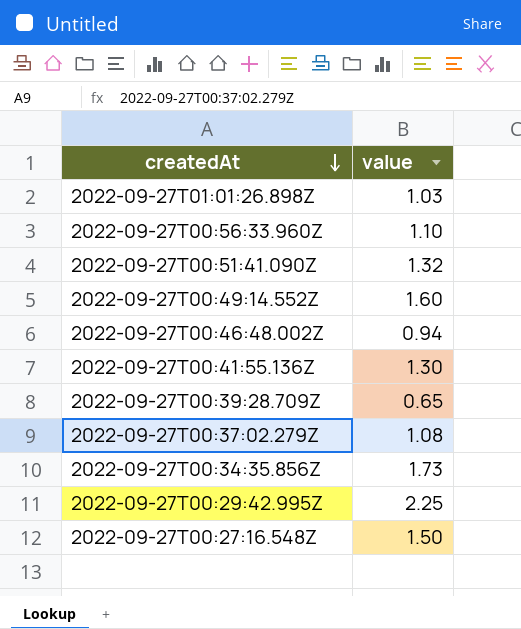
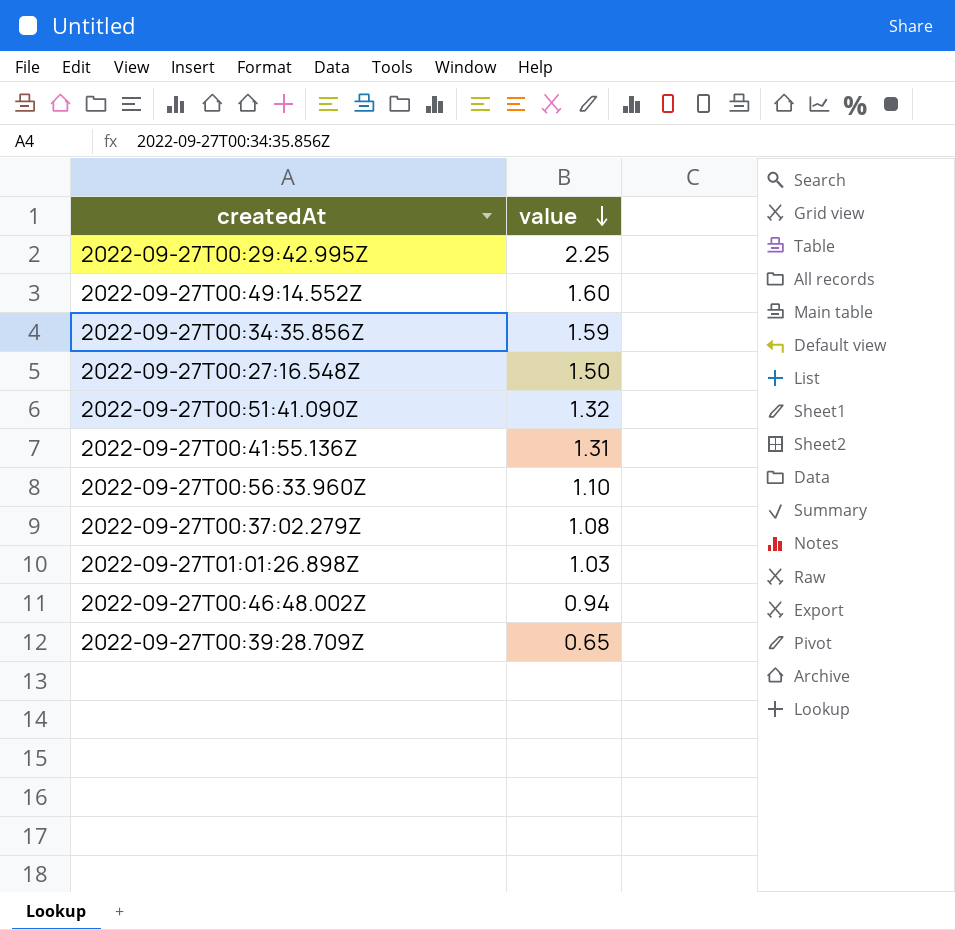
row order: createdAt descending -> value descending
2022-09-27T00:34:35.856Z | value: 1.73 -> 1.59
2022-09-27T00:41:55.136Z | value: 1.30 -> 1.31

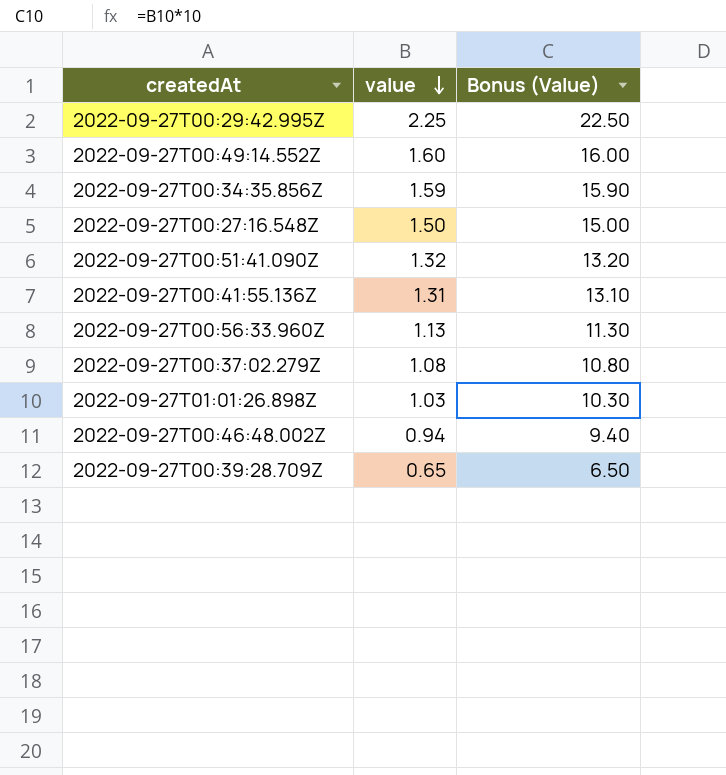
column Bonus (Value) | formula: none -> [value] * 10
2022-09-27T00:56:33.960Z | value: 1.10 -> 1.13

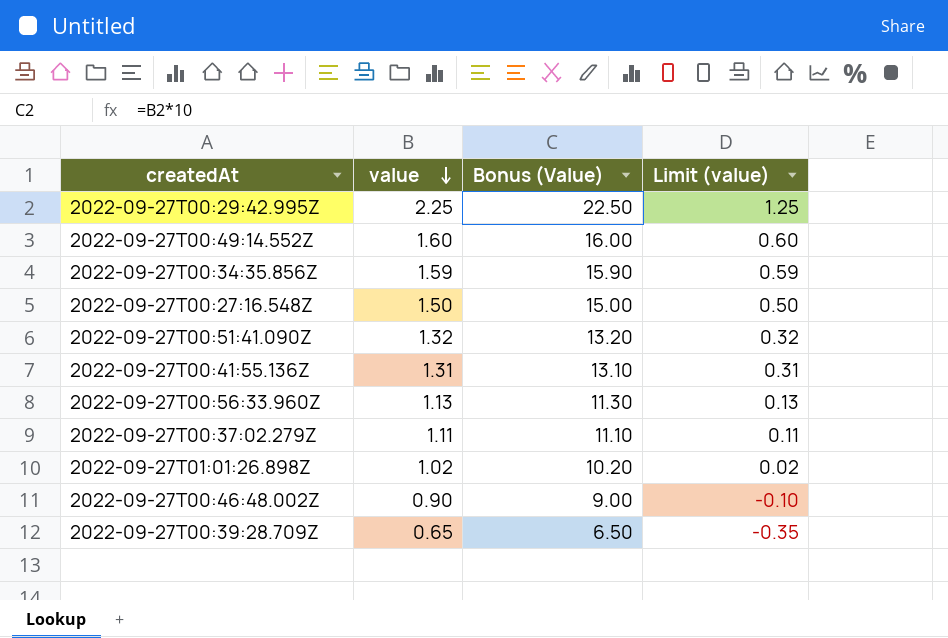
column Limit (value) | formula: none -> [value] - 1
2022-09-27T00:37:02.279Z | value: 1.08 -> 1.11
2022-09-27T00:37:02.279Z | Bonus (Value): 10.80 -> 11.10
2022-09-27T01:01:26.898Z | value: 1.03 -> 1.02
2022-09-27T01:01:26.898Z | Bonus (Value): 10.30 -> 10.20
2022-09-27T00:46:48.002Z | value: 0.94 -> 0.90
2022-09-27T00:46:48.002Z | Bonus (Value): 9.40 -> 9.00

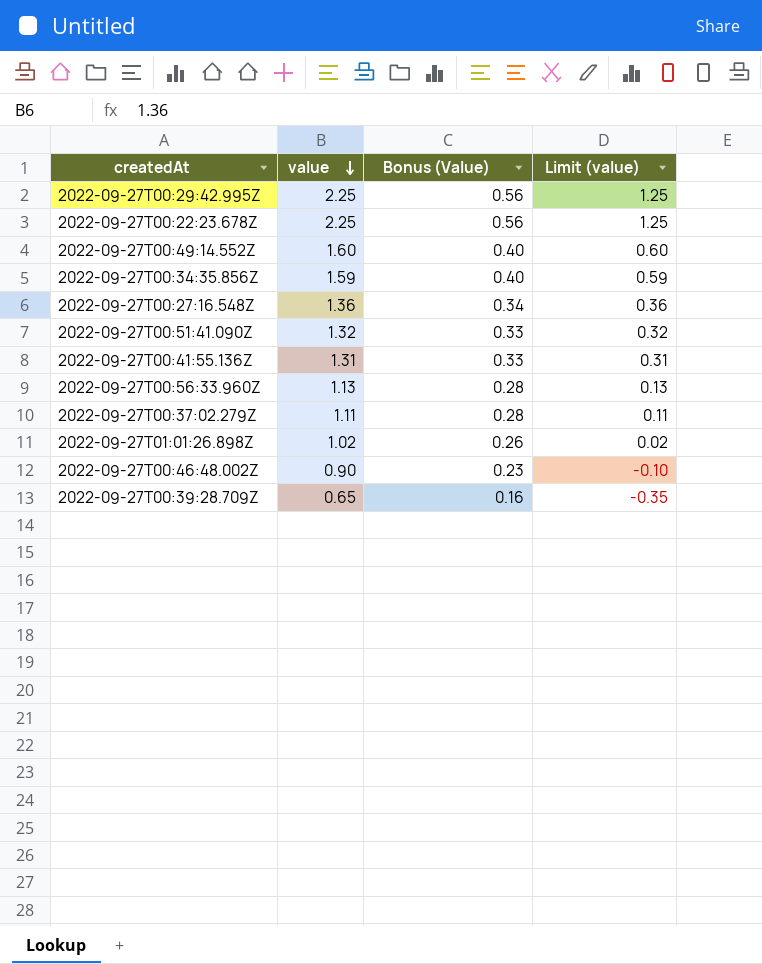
column Bonus (Value) | formula: [value] * 10 -> [value] * 0.25
row 2022-09-27T00:22:23.678Z: none -> 2.25 | 0.56 | 1.25
2022-09-27T00:27:16.548Z | value: 1.50 -> 1.36
2022-09-27T00:27:16.548Z | Limit (value): 0.50 -> 0.36

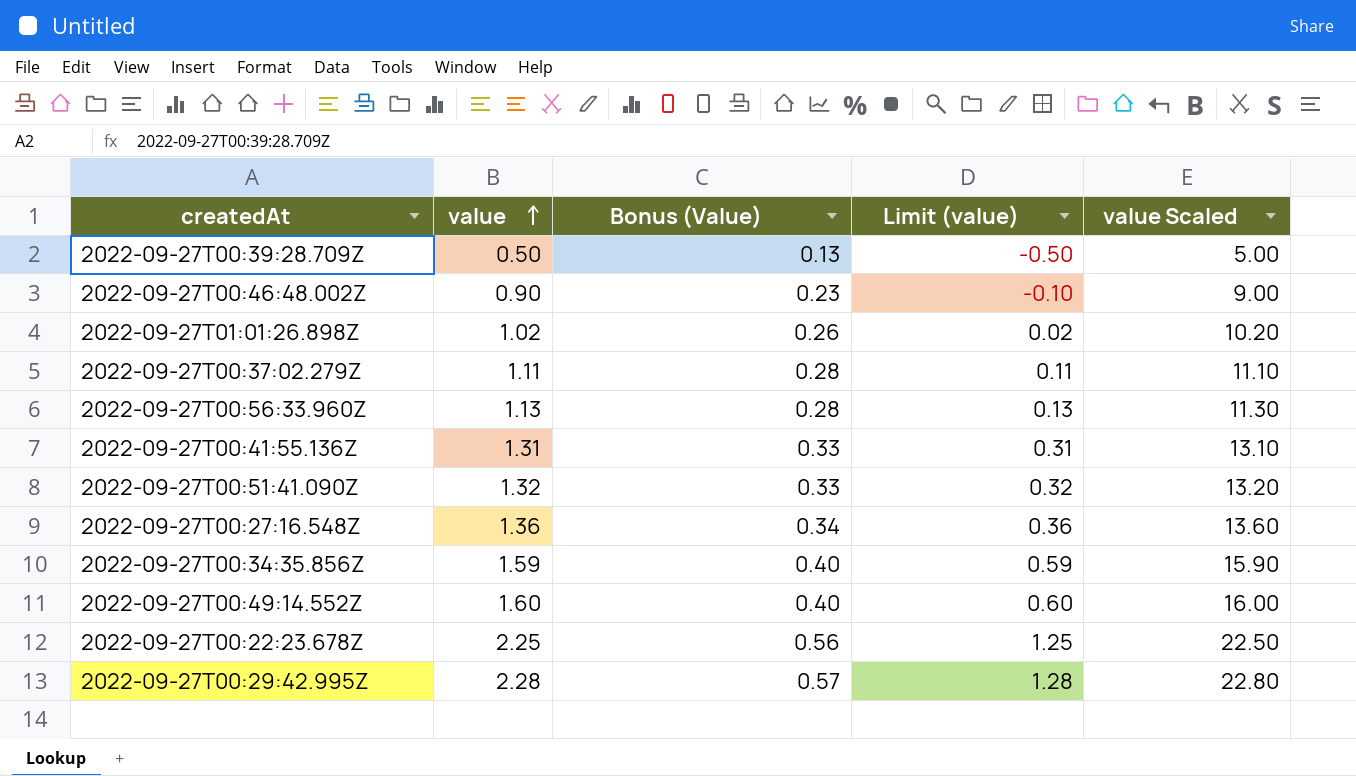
row order: value descending -> value ascending
column value Scaled | formula: none -> [value] * 10
2022-09-27T00:39:28.709Z | value: 0.65 -> 0.50
2022-09-27T00:39:28.709Z | Bonus (Value): 0.16 -> 0.13
2022-09-27T00:39:28.709Z | Limit (value): -0.35 -> -0.50
2022-09-27T00:29:42.995Z | value: 2.25 -> 2.28
2022-09-27T00:29:42.995Z | Bonus (Value): 0.56 -> 0.57
2022-09-27T00:29:42.995Z | Limit (value): 1.25 -> 1.28

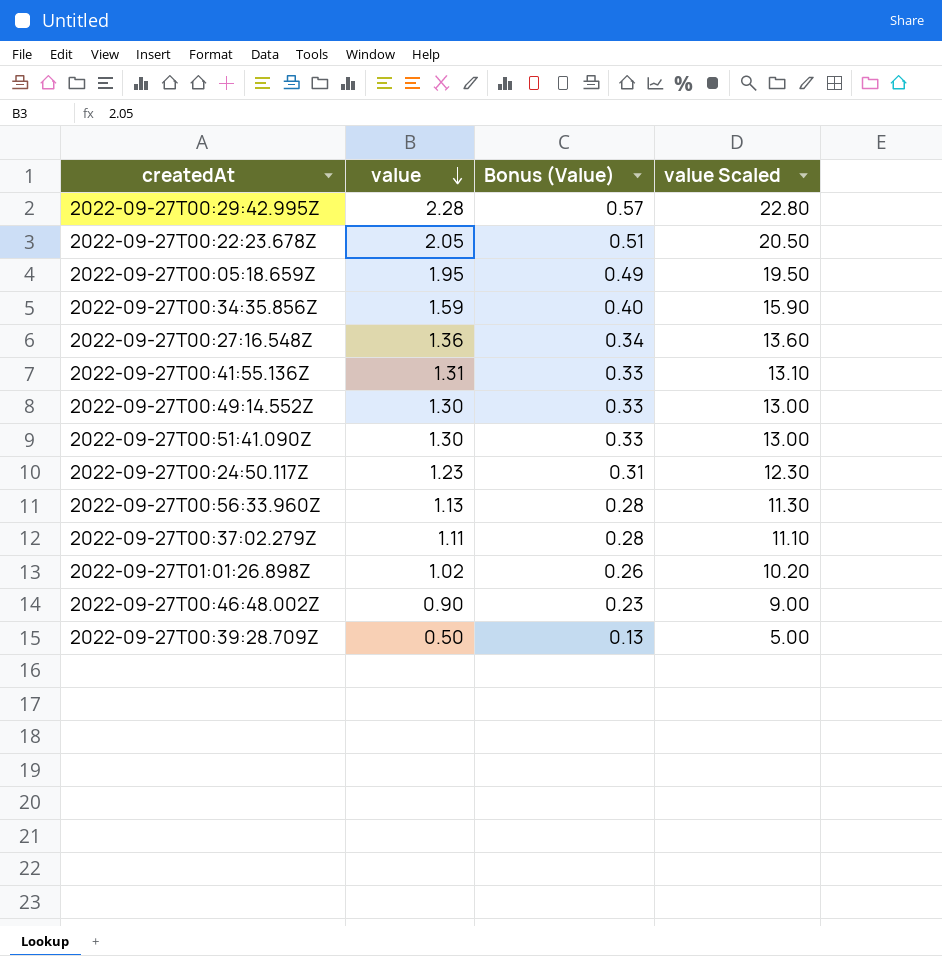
row order: value ascending -> value descending
column Limit (value) | formula: [value] - 1 -> none
2022-09-27T00:22:23.678Z | value: 2.25 -> 2.05
2022-09-27T00:22:23.678Z | Bonus (Value): 0.56 -> 0.51
2022-09-27T00:22:23.678Z | value Scaled: 22.50 -> 20.50
row 2022-09-27T00:05:18.659Z: none -> 1.95 | 0.49 | 19.50
2022-09-27T00:49:14.552Z | value: 1.60 -> 1.30
2022-09-27T00:49:14.552Z | Bonus (Value): 0.40 -> 0.33
2022-09-27T00:49:14.552Z | value Scaled: 16.00 -> 13.00
2022-09-27T00:51:41.090Z | value: 1.32 -> 1.30
2022-09-27T00:51:41.090Z | value Scaled: 13.20 -> 13.00
row 2022-09-27T00:24:50.117Z: none -> 1.23 | 0.31 | 12.30

